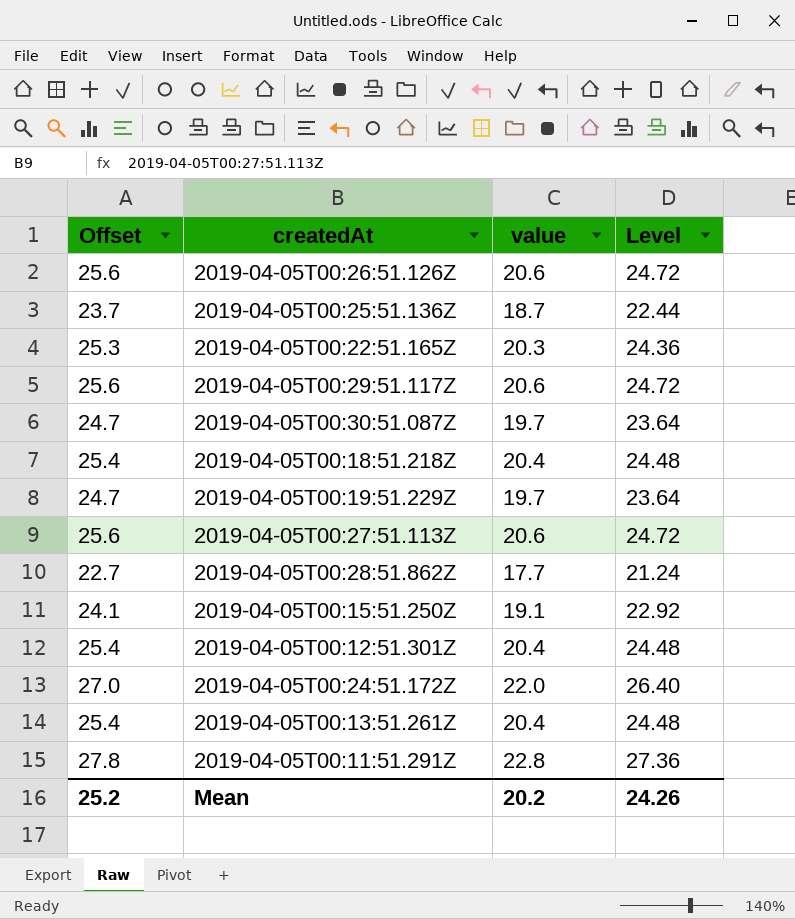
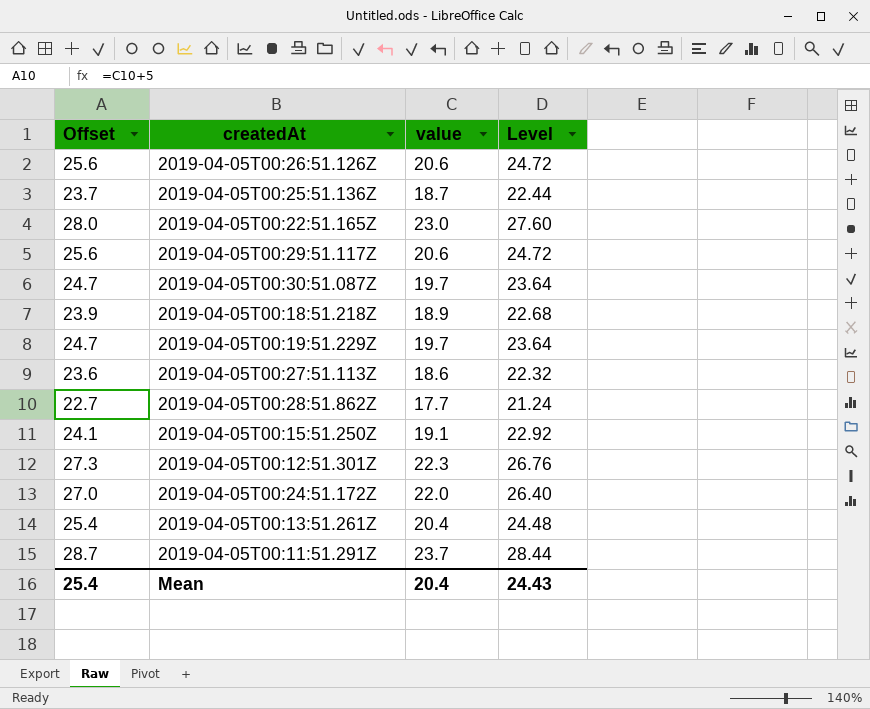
2019-04-05T00:22:51.165Z | Offset: 25.3 -> 28.0
2019-04-05T00:22:51.165Z | value: 20.3 -> 23.0
2019-04-05T00:22:51.165Z | Level: 24.36 -> 27.60
2019-04-05T00:18:51.218Z | Offset: 25.4 -> 23.9
2019-04-05T00:18:51.218Z | value: 20.4 -> 18.9
2019-04-05T00:18:51.218Z | Level: 24.48 -> 22.68
2019-04-05T00:27:51.113Z | Offset: 25.6 -> 23.6
2019-04-05T00:27:51.113Z | value: 20.6 -> 18.6
2019-04-05T00:27:51.113Z | Level: 24.72 -> 22.32
2019-04-05T00:12:51.301Z | Offset: 25.4 -> 27.3
2019-04-05T00:12:51.301Z | value: 20.4 -> 22.3
2019-04-05T00:12:51.301Z | Level: 24.48 -> 26.76
2019-04-05T00:11:51.291Z | Offset: 27.8 -> 28.7
2019-04-05T00:11:51.291Z | value: 22.8 -> 23.7
2019-04-05T00:11:51.291Z | Level: 27.36 -> 28.44
Mean | Offset: 25.2 -> 25.4
Mean | value: 20.2 -> 20.4
Mean | Level: 24.26 -> 24.43

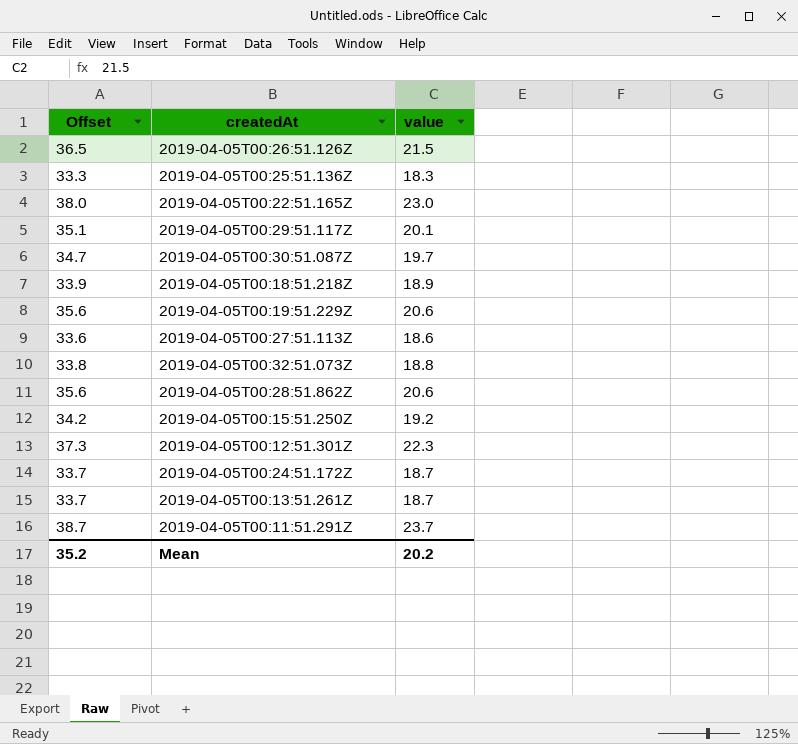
column Level | formula: [value] * 1.2 -> none
column Offset | formula: [value] + 5 -> [value] + 15
2019-04-05T00:26:51.126Z | value: 20.6 -> 21.5
2019-04-05T00:25:51.136Z | value: 18.7 -> 18.3
2019-04-05T00:29:51.117Z | value: 20.6 -> 20.1
2019-04-05T00:19:51.229Z | value: 19.7 -> 20.6
row 2019-04-05T00:32:51.073Z: none -> 33.8 | 18.8
2019-04-05T00:28:51.862Z | value: 17.7 -> 20.6
2019-04-05T00:15:51.250Z | value: 19.1 -> 19.2
2019-04-05T00:24:51.172Z | value: 22.0 -> 18.7
2019-04-05T00:13:51.261Z | value: 20.4 -> 18.7
Mean | Offset: 25.4 -> 35.2
Mean | value: 20.4 -> 20.2

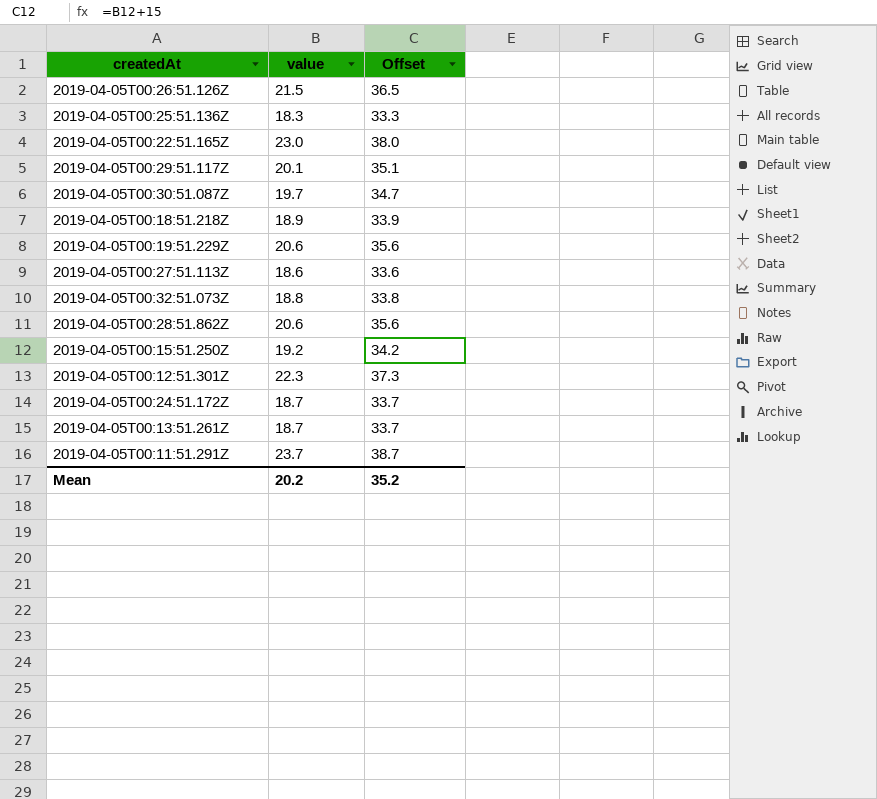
column Offset | position: 1 -> 3

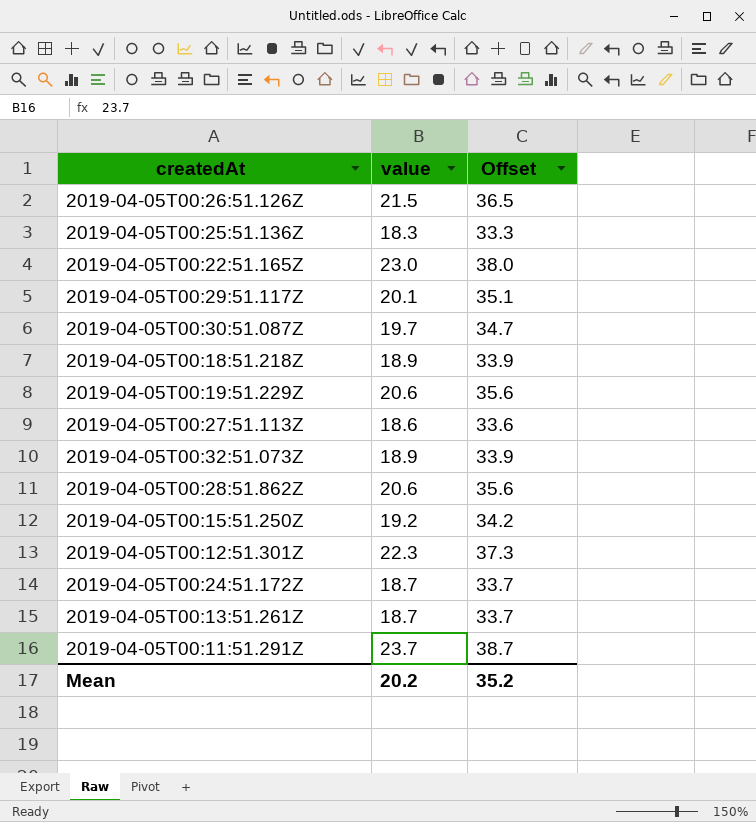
2019-04-05T00:32:51.073Z | value: 18.8 -> 18.9
2019-04-05T00:32:51.073Z | Offset: 33.8 -> 33.9

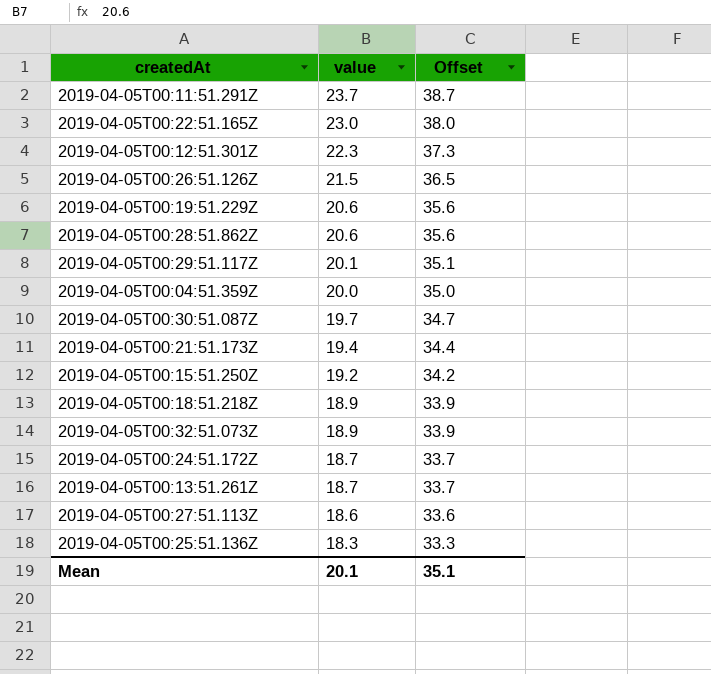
row order: none -> value descending
row 2019-04-05T00:04:51.359Z: none -> 20.0 | 35.0
row 2019-04-05T00:21:51.173Z: none -> 19.4 | 34.4
Mean | value: 20.2 -> 20.1
Mean | Offset: 35.2 -> 35.1

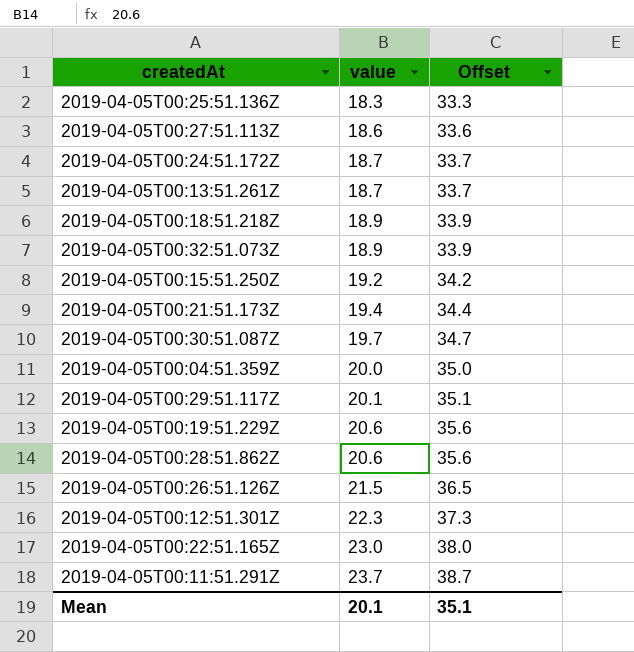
row order: value descending -> value ascending

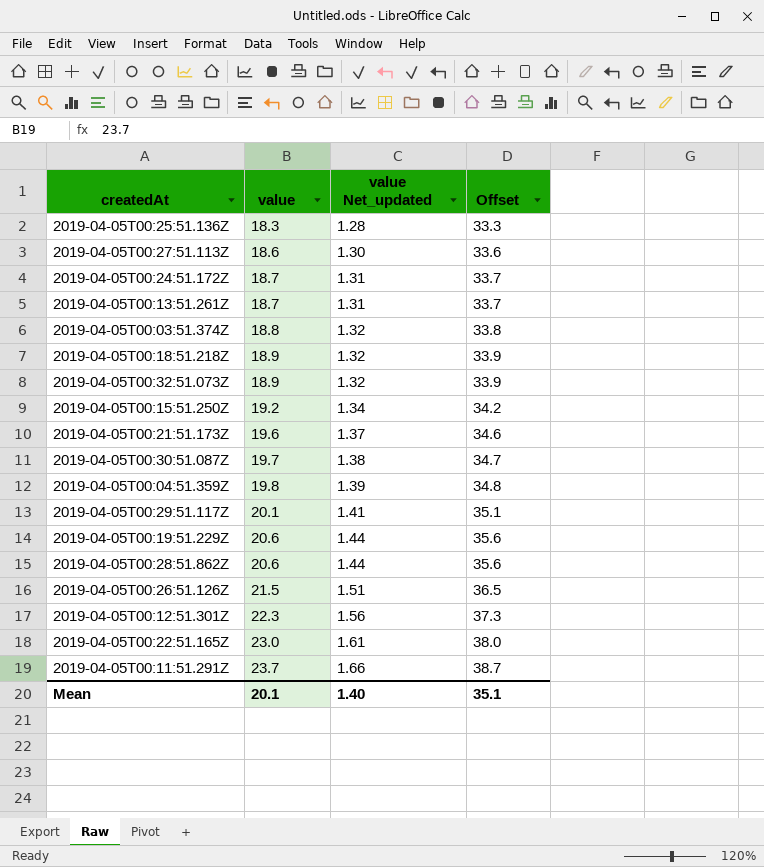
column value Net_updated | formula: none -> [value] * 0.07
row 2019-04-05T00:03:51.374Z: none -> 18.8 | 1.32 | 33.8
2019-04-05T00:21:51.173Z | value: 19.4 -> 19.6
2019-04-05T00:21:51.173Z | Offset: 34.4 -> 34.6
2019-04-05T00:04:51.359Z | value: 20.0 -> 19.8
2019-04-05T00:04:51.359Z | Offset: 35.0 -> 34.8

